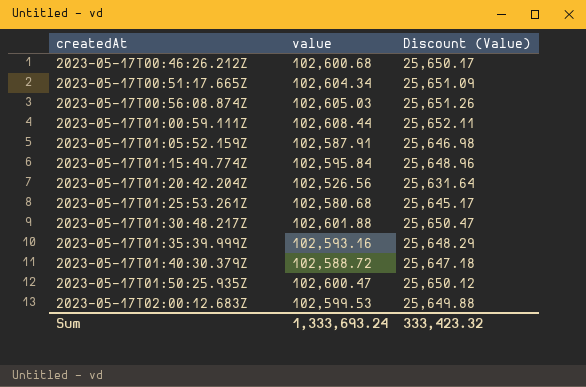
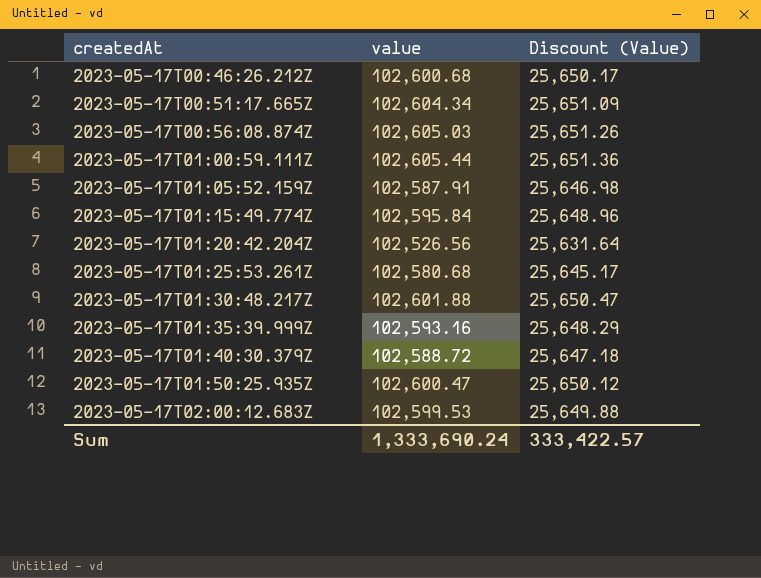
2023-05-17T01:00:59.111Z | value: 102,608.44 -> 102,605.44
2023-05-17T01:00:59.111Z | Discount (Value): 25,652.11 -> 25,651.36
Sum | value: 1,333,693.24 -> 1,333,690.24
Sum | Discount (Value): 333,423.32 -> 333,422.57

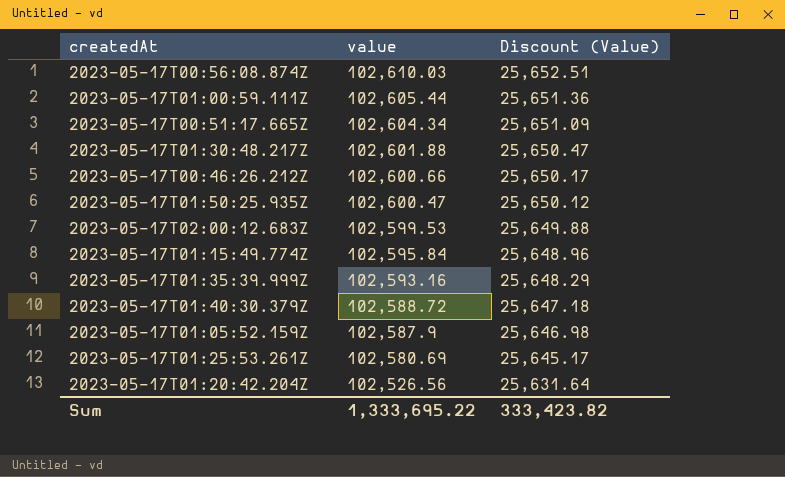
row order: createdAt ascending -> value descending
2023-05-17T00:56:08.874Z | value: 102,605.03 -> 102,610.03
2023-05-17T00:56:08.874Z | Discount (Value): 25,651.26 -> 25,652.51
2023-05-17T00:46:26.212Z | value: 102,600.68 -> 102,600.66
2023-05-17T01:05:52.159Z | value: 102,587.91 -> 102,587.9
2023-05-17T01:25:53.261Z | value: 102,580.68 -> 102,580.69
Sum | value: 1,333,690.24 -> 1,333,695.22
Sum | Discount (Value): 333,422.57 -> 333,423.82

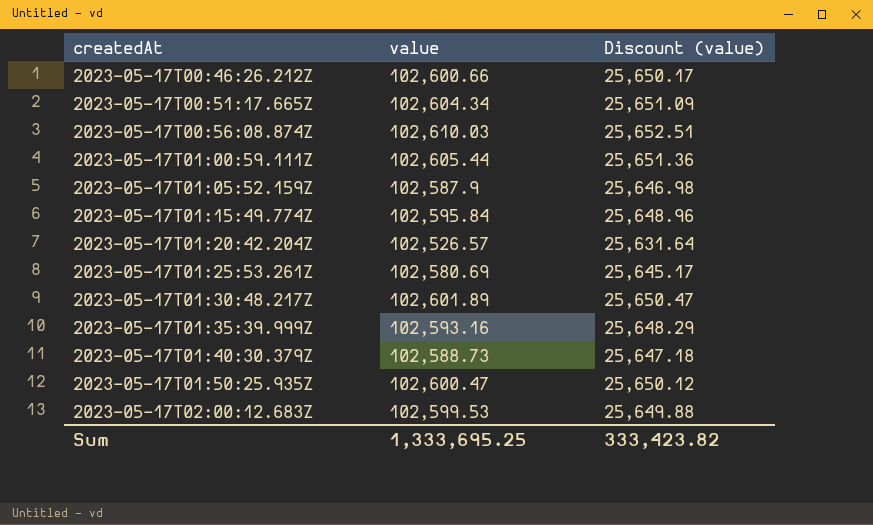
row order: value descending -> createdAt ascending
column name: Discount (Value) -> Discount (value)
2023-05-17T01:20:42.204Z | value: 102,526.56 -> 102,526.57
2023-05-17T01:30:48.217Z | value: 102,601.88 -> 102,601.89
2023-05-17T01:40:30.379Z | value: 102,588.72 -> 102,588.73
Sum | value: 1,333,695.22 -> 1,333,695.25

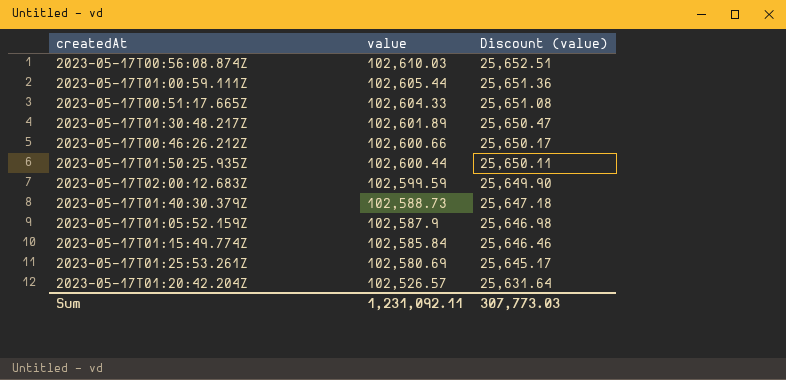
row order: createdAt ascending -> value descending
row 2023-05-17T01:35:39.999Z: 102,593.16 | 25,648.29 -> none
2023-05-17T00:51:17.665Z | value: 102,604.34 -> 102,604.33
2023-05-17T00:51:17.665Z | Discount (value): 25,651.09 -> 25,651.08
2023-05-17T01:50:25.935Z | value: 102,600.47 -> 102,600.44
2023-05-17T01:50:25.935Z | Discount (value): 25,650.12 -> 25,650.11
2023-05-17T02:00:12.683Z | value: 102,599.53 -> 102,599.59
2023-05-17T02:00:12.683Z | Discount (value): 25,649.88 -> 25,649.90
2023-05-17T01:15:49.774Z | value: 102,595.84 -> 102,585.84
2023-05-17T01:15:49.774Z | Discount (value): 25,648.96 -> 25,646.46
Sum | value: 1,333,695.25 -> 1,231,092.11
Sum | Discount (value): 333,423.82 -> 307,773.03

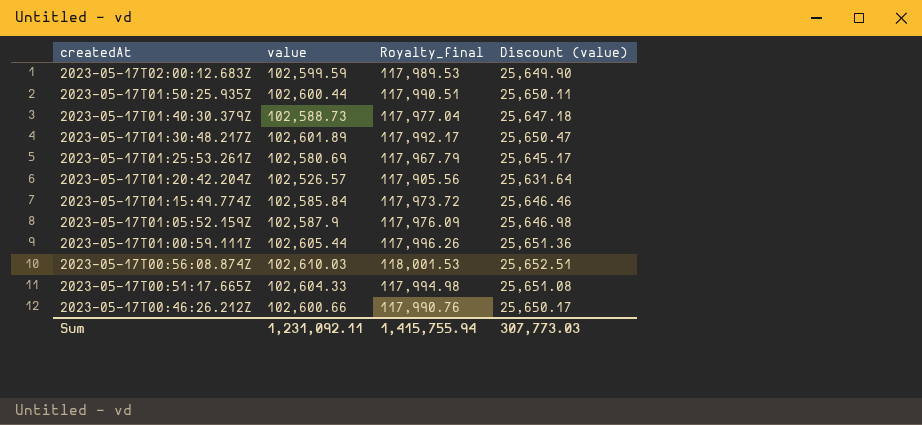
row order: value descending -> createdAt descending
column Royalty_final | formula: none -> [value] * 1.15

